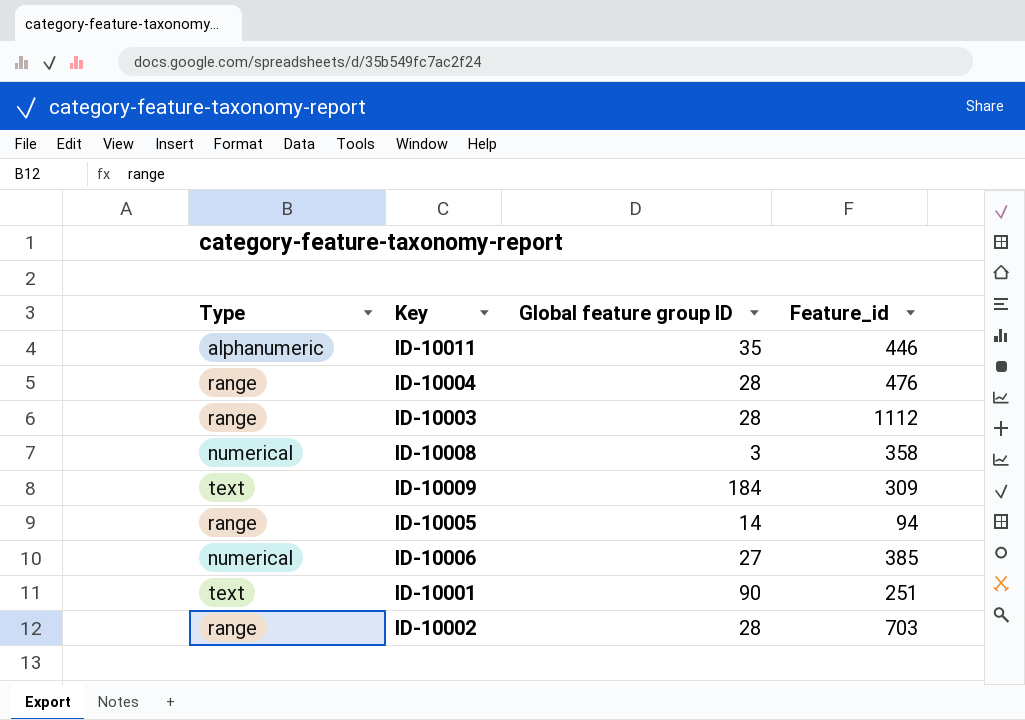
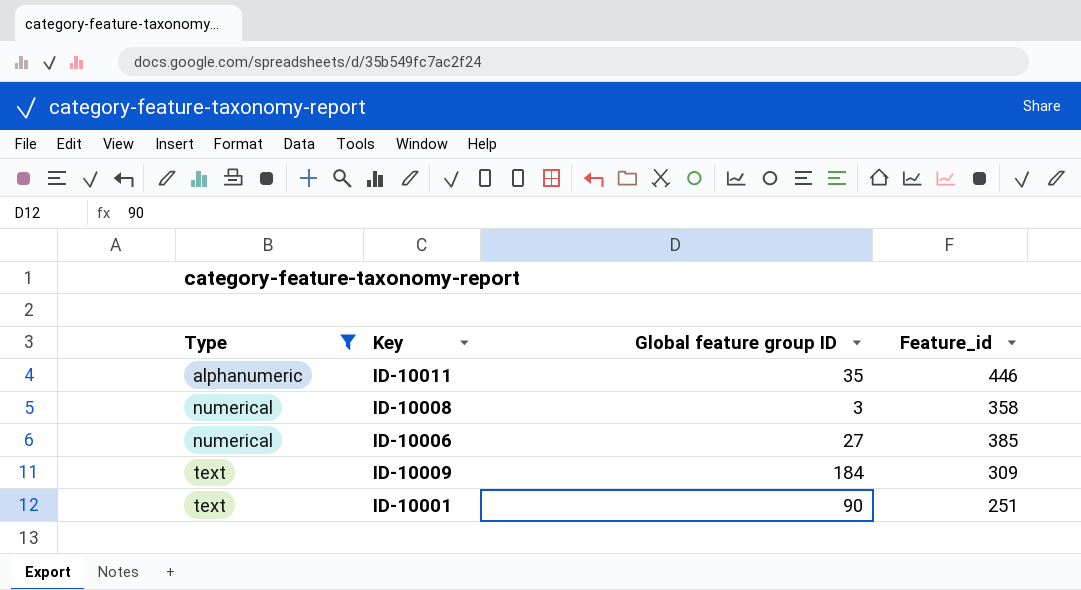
filter: none -> Type != range
row order: none -> Type ascending

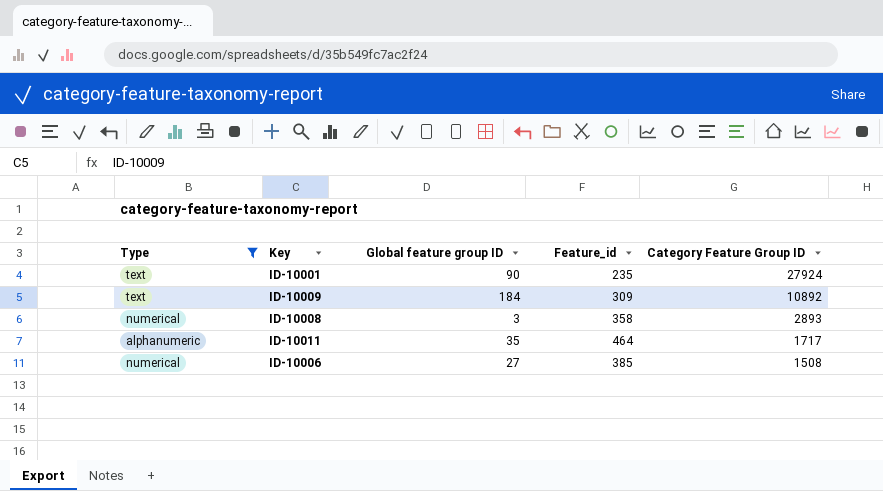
row order: Type ascending -> Category Feature Group ID descending
column Category Feature Group ID | position: none -> 5
ID-10001 | Feature_id: 251 -> 235
ID-10011 | Feature_id: 446 -> 464

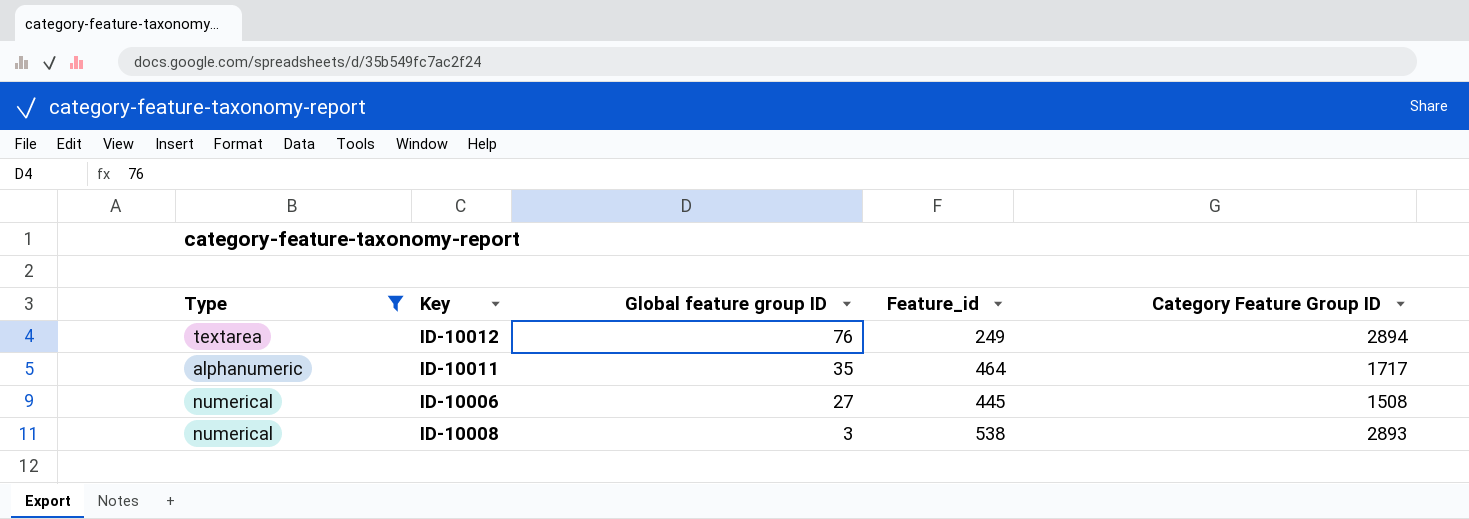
row order: Category Feature Group ID descending -> Global feature group ID descending
row ID-10001: text | 90 | 235 | 27924 -> none
row ID-10009: text | 184 | 309 | 10892 -> none
row ID-10012: none -> textarea | 76 | 249 | 2894
ID-10006 | Feature_id: 385 -> 445
ID-10008 | Feature_id: 358 -> 538

